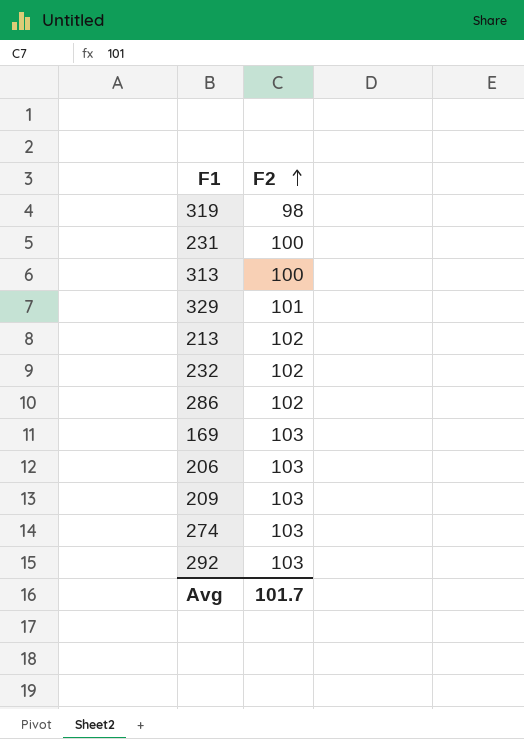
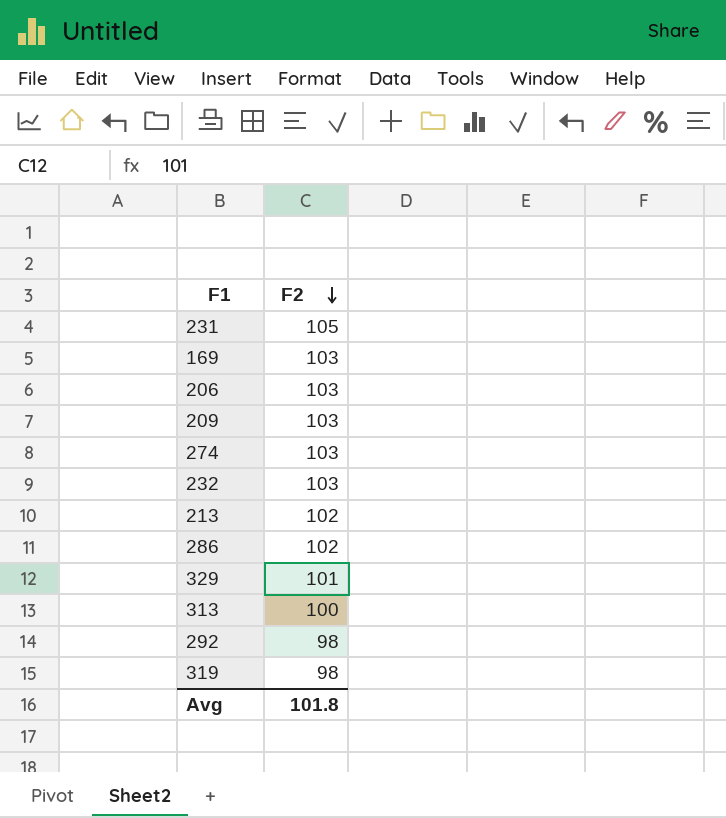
row order: F2 ascending -> F2 descending
231 | F2: 100 -> 105
232 | F2: 102 -> 103
292 | F2: 103 -> 98
Avg | F2: 101.7 -> 101.8

